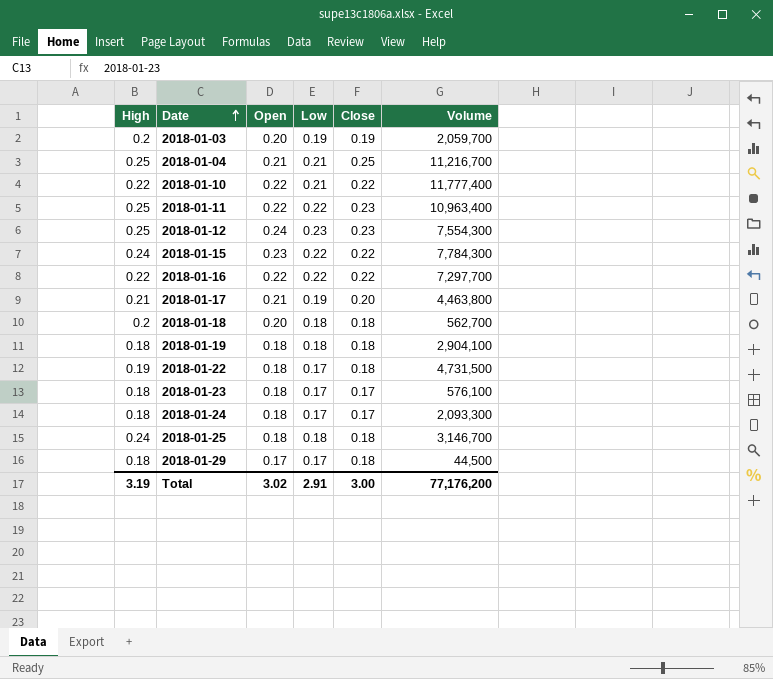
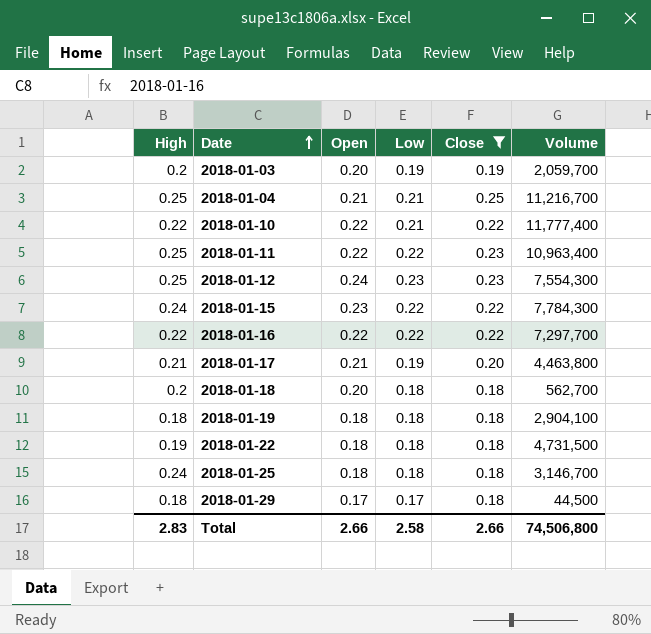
filter: none -> Close != 0.17
2018-01-22 | Low: 0.17 -> 0.18
Total | High: 3.19 -> 2.83
Total | Open: 3.02 -> 2.66
Total | Low: 2.91 -> 2.58
Total | Close: 3.00 -> 2.66
Total | Volume: 77,176,200 -> 74,506,800

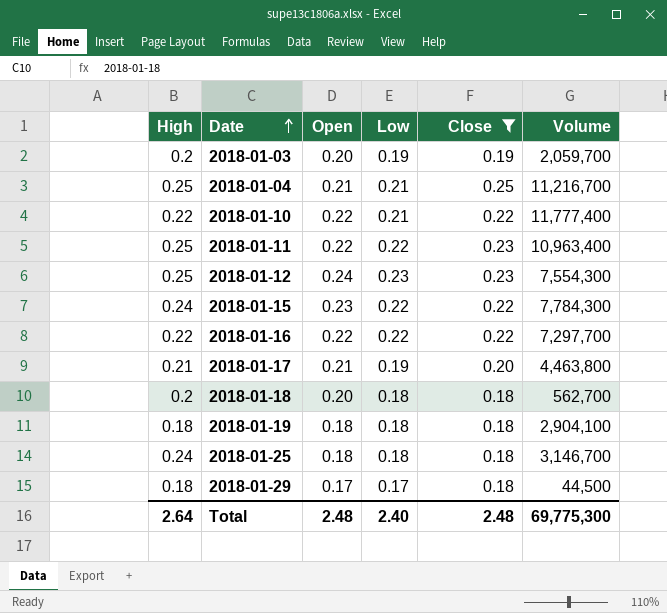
row 2018-01-22: 0.19 | 0.18 | 0.18 | 0.18 | 4,731,500 -> none
Total | High: 2.83 -> 2.64
Total | Open: 2.66 -> 2.48
Total | Low: 2.58 -> 2.40
Total | Close: 2.66 -> 2.48
Total | Volume: 74,506,800 -> 69,775,300

